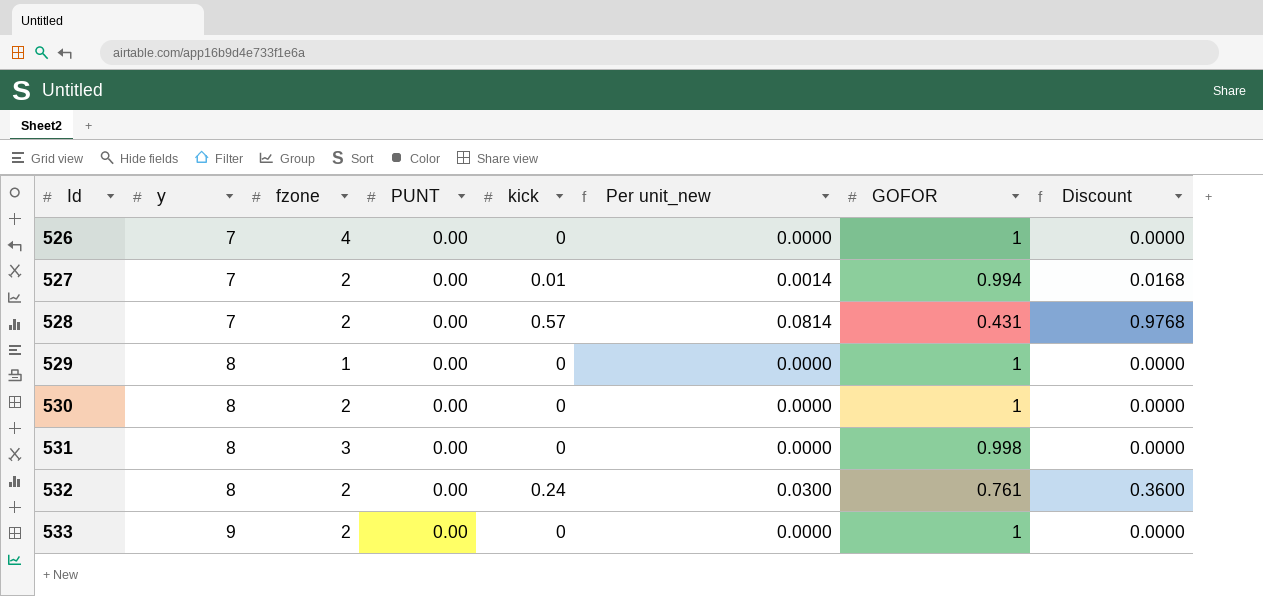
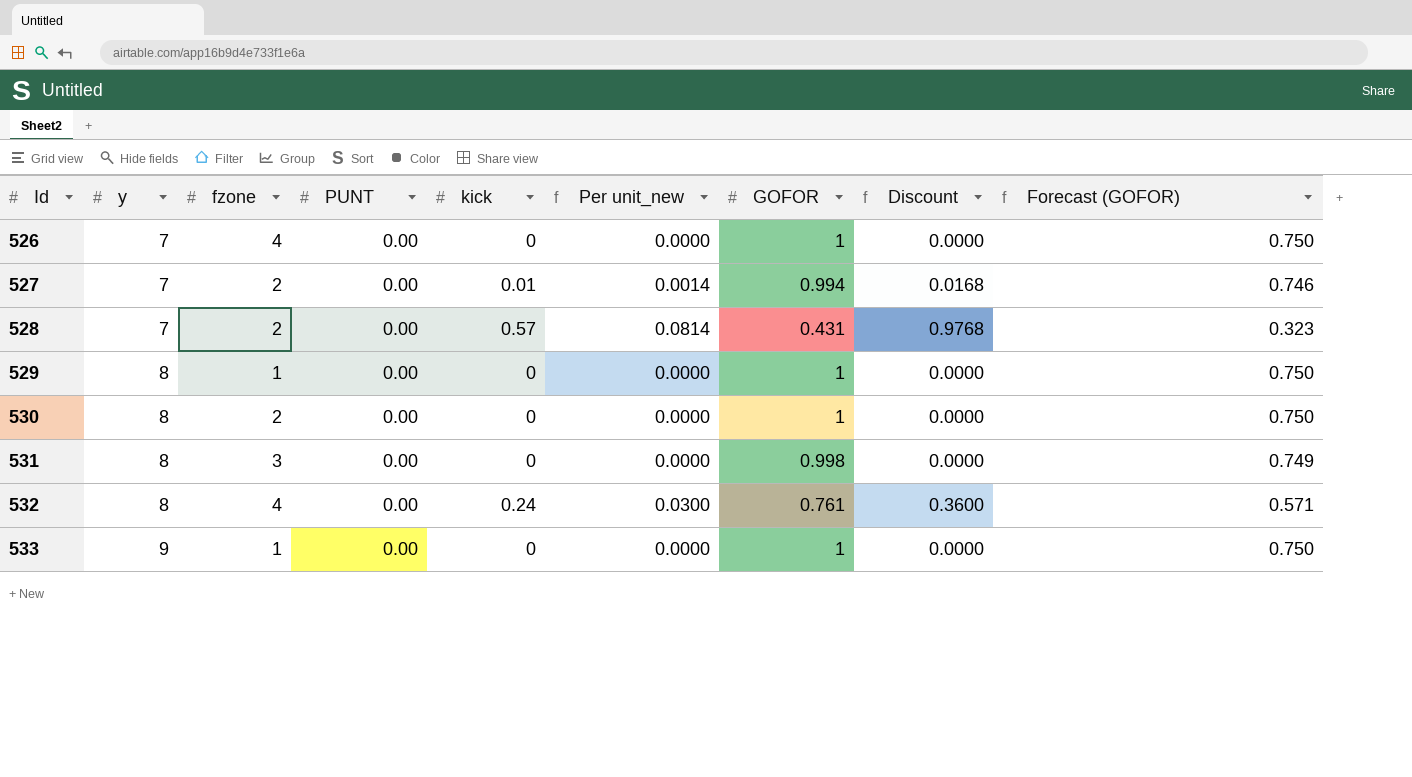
column Forecast (GOFOR) | formula: none -> [GOFOR] * 0.75
532 | fzone: 2 -> 4
533 | fzone: 2 -> 1

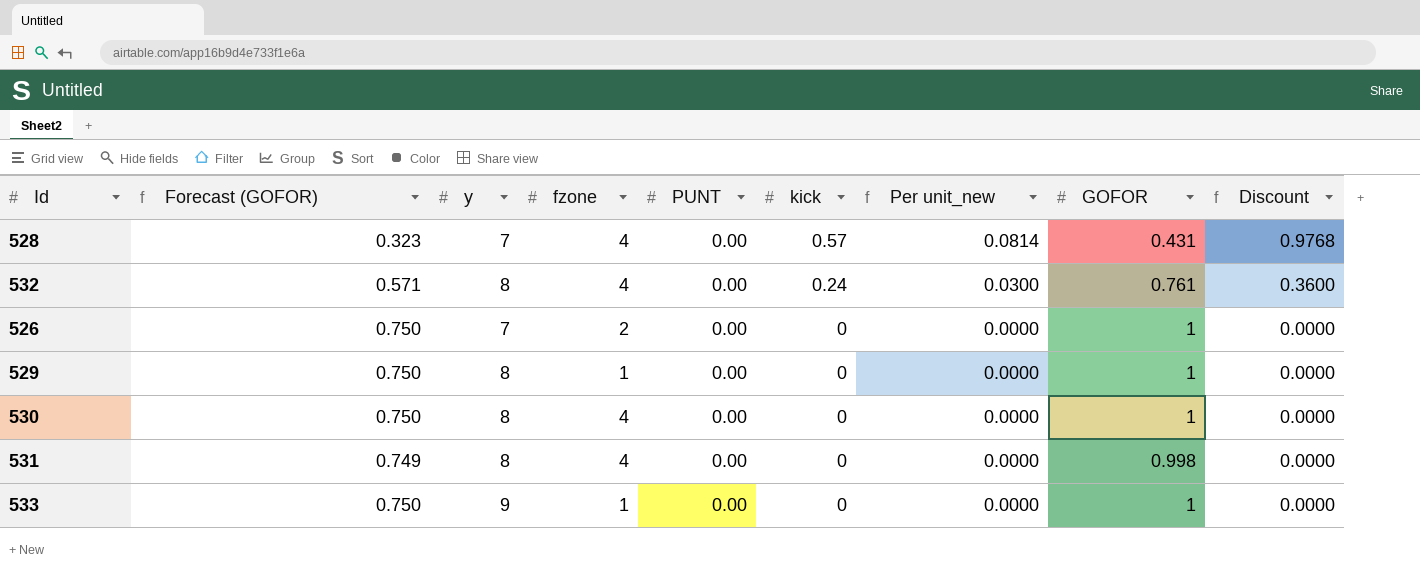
row order: Id ascending -> kick descending
column Forecast (GOFOR) | position: 9 -> 2
row 527: 7 | 2 | 0.00 | 0.01 | 0.0014 | 0.994 | 0.0168 | 0.746 -> none
528 | fzone: 2 -> 4
526 | fzone: 4 -> 2
530 | fzone: 2 -> 4
531 | fzone: 3 -> 4

